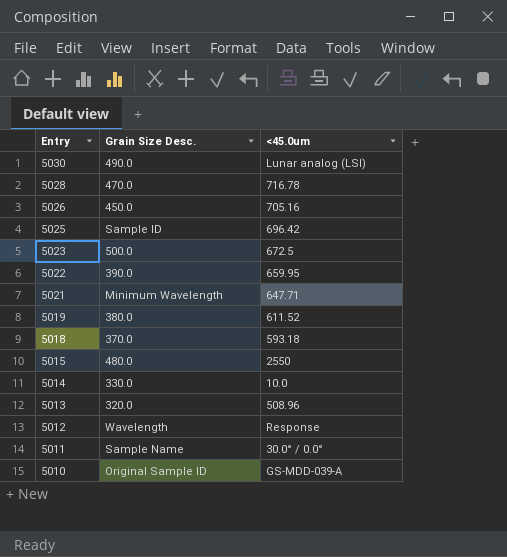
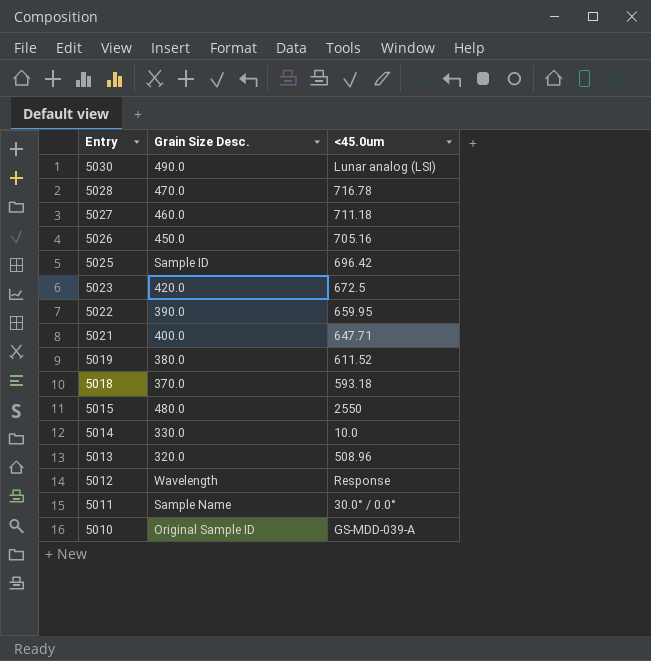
row 5027: none -> 460.0 | 711.18
5023 | Grain Size Desc.: 500.0 -> 420.0
5021 | Grain Size Desc.: Minimum Wavelength -> 400.0

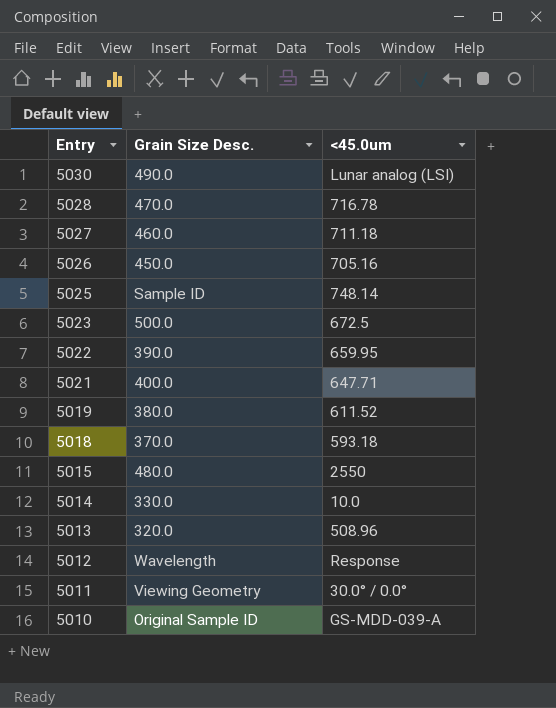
5025 | <45.0um: 696.42 -> 748.14
5023 | Grain Size Desc.: 420.0 -> 500.0
5011 | Grain Size Desc.: Sample Name -> Viewing Geometry

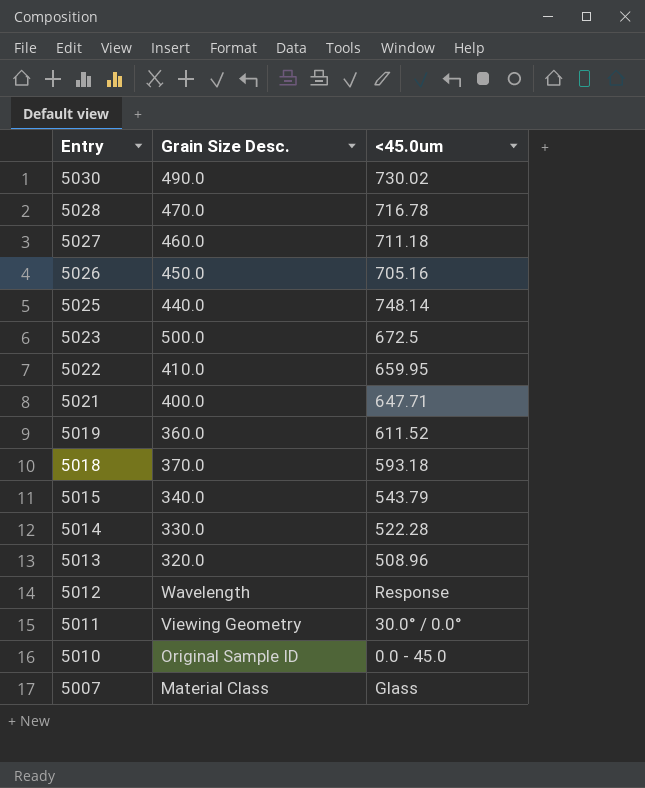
5030 | <45.0um: Lunar analog (LSI) -> 730.02
5025 | Grain Size Desc.: Sample ID -> 440.0
5022 | Grain Size Desc.: 390.0 -> 410.0
5019 | Grain Size Desc.: 380.0 -> 360.0
5015 | Grain Size Desc.: 480.0 -> 340.0
5015 | <45.0um: 2550 -> 543.79
5014 | <45.0um: 10.0 -> 522.28
5010 | <45.0um: GS-MDD-039-A -> 0.0 - 45.0
row 5007: none -> Material Class | Glass

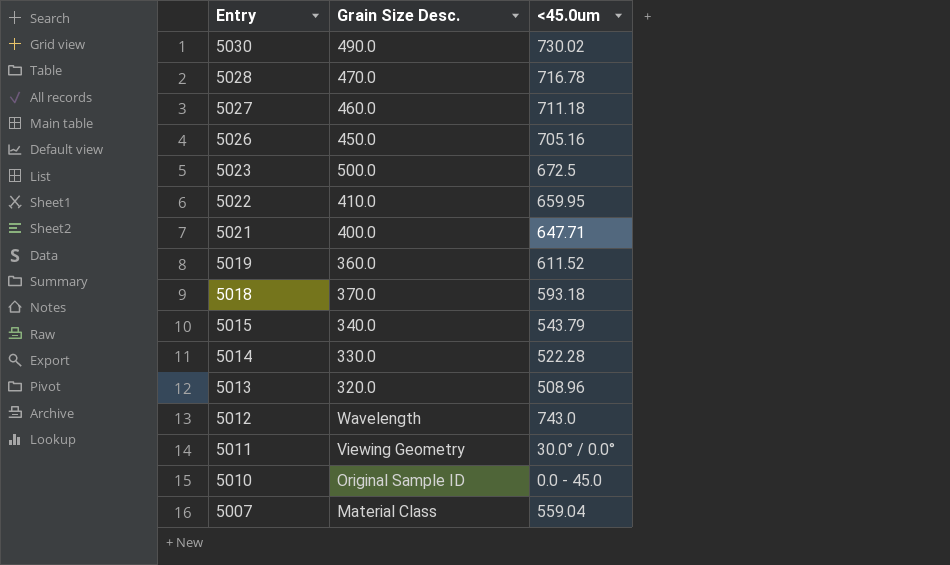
row 5025: 440.0 | 748.14 -> none
5012 | <45.0um: Response -> 743.0
5007 | <45.0um: Glass -> 559.04

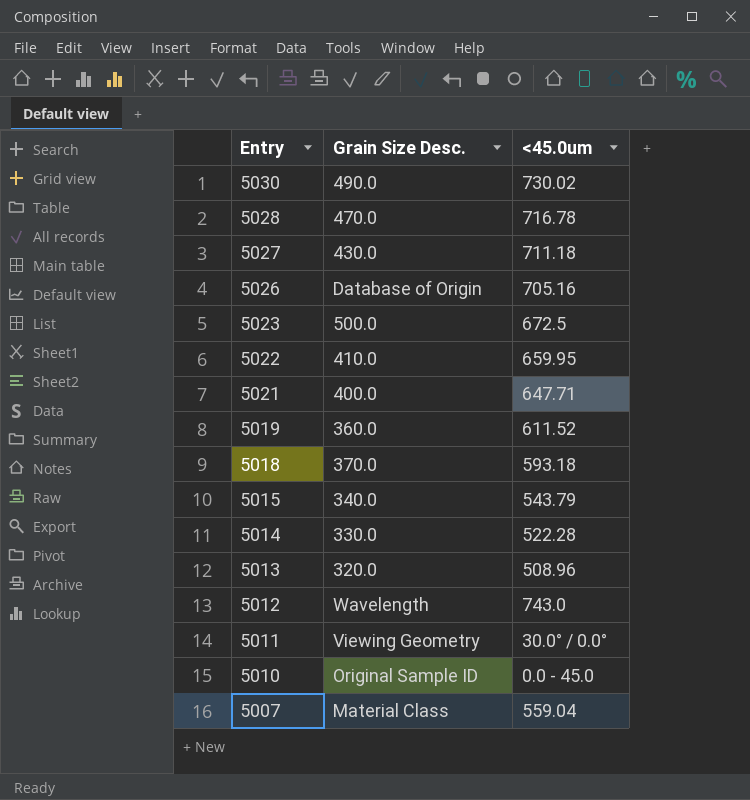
5027 | Grain Size Desc.: 460.0 -> 430.0
5026 | Grain Size Desc.: 450.0 -> Database of Origin

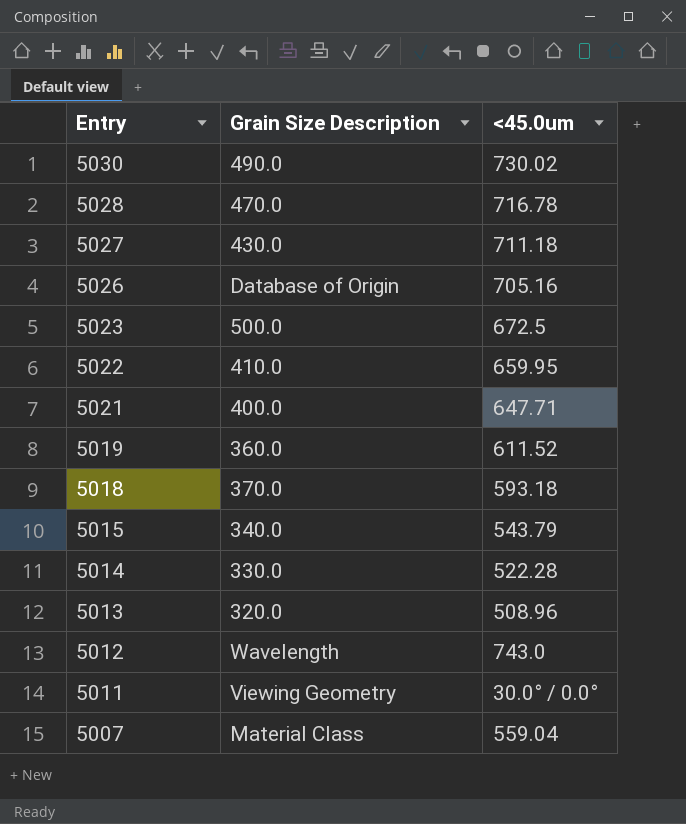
column name: Grain Size Desc. -> Grain Size Description
row 5010: Original Sample ID | 0.0 - 45.0 -> none

